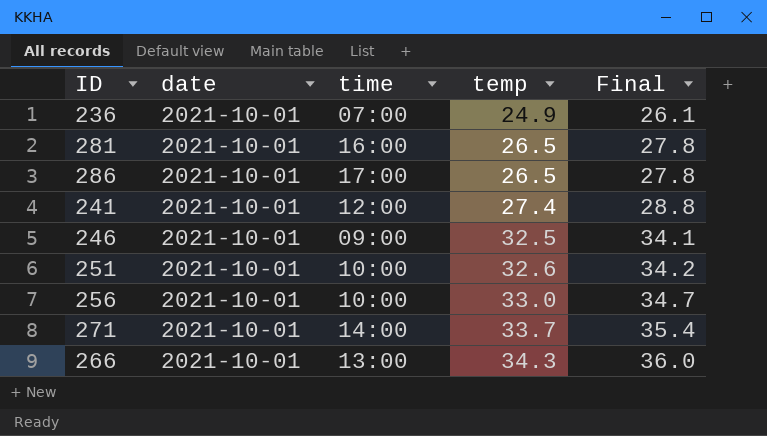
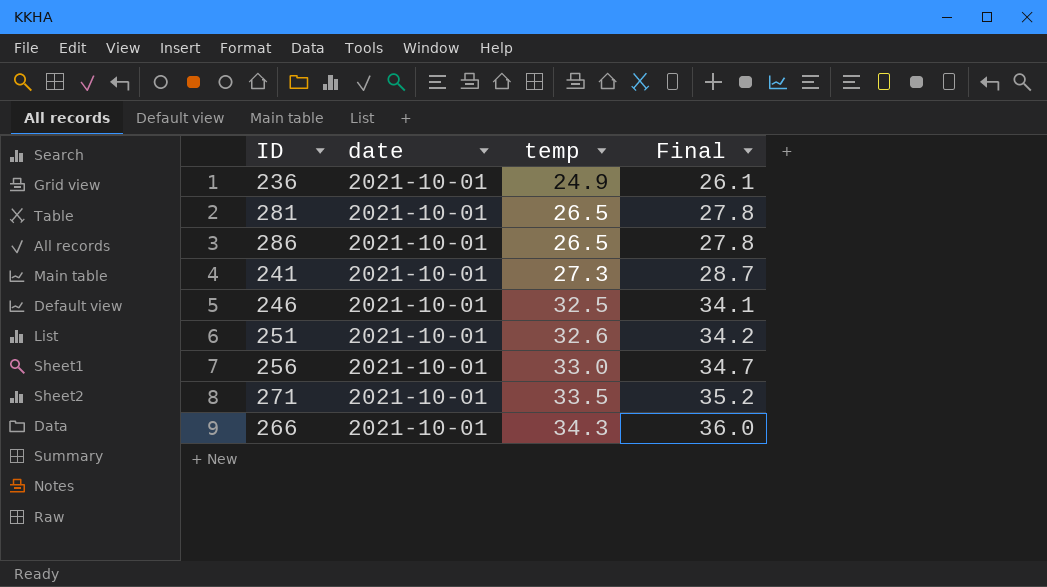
column time | position: 3 -> none
241 | temp: 27.4 -> 27.3
241 | Final: 28.8 -> 28.7
271 | temp: 33.7 -> 33.5
271 | Final: 35.4 -> 35.2

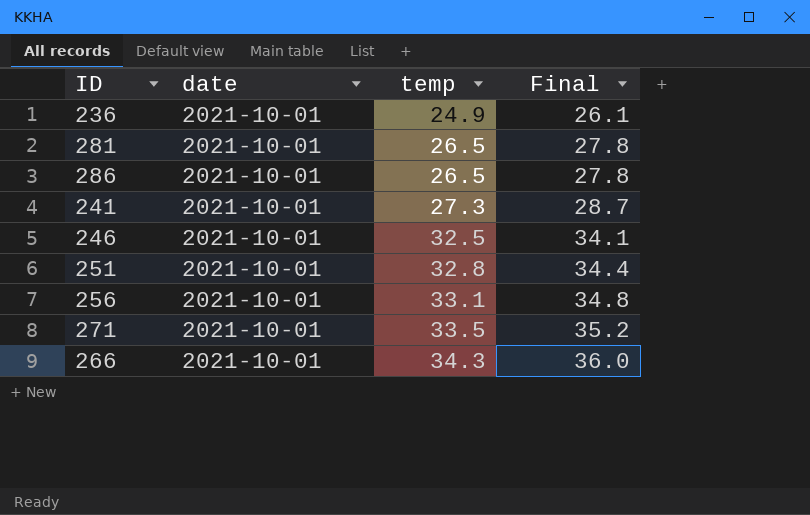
251 | temp: 32.6 -> 32.8
251 | Final: 34.2 -> 34.4
256 | temp: 33.0 -> 33.1
256 | Final: 34.7 -> 34.8

